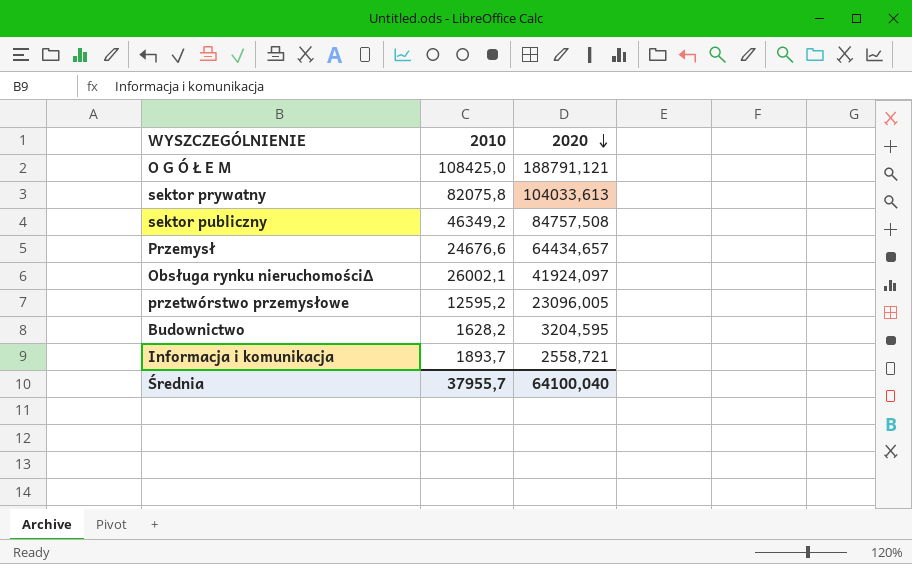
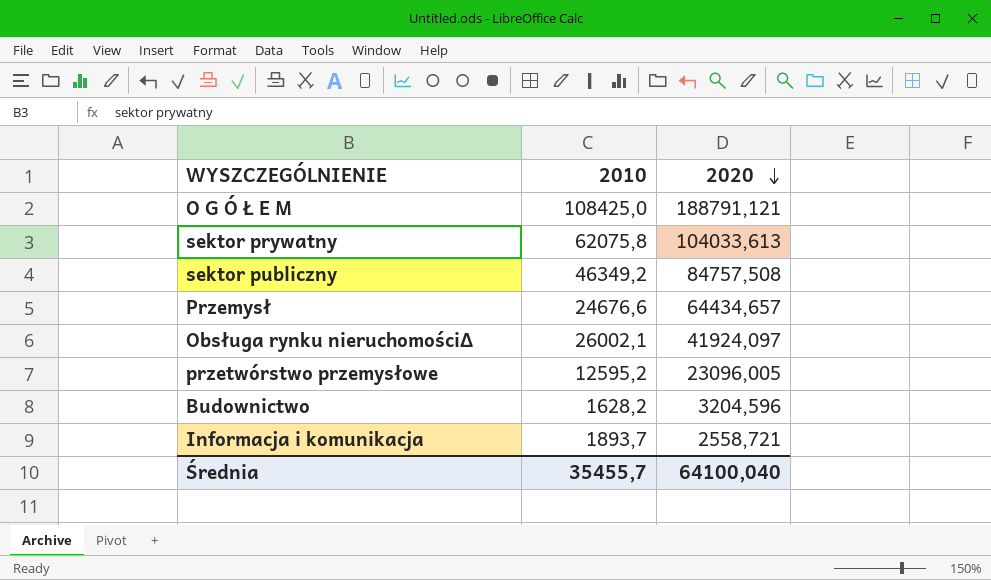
sektor prywatny | 2010: 82075,8 -> 62075,8
Budownictwo | 2020: 3204,595 -> 3204,596
Średnia | 2010: 37955,7 -> 35455,7

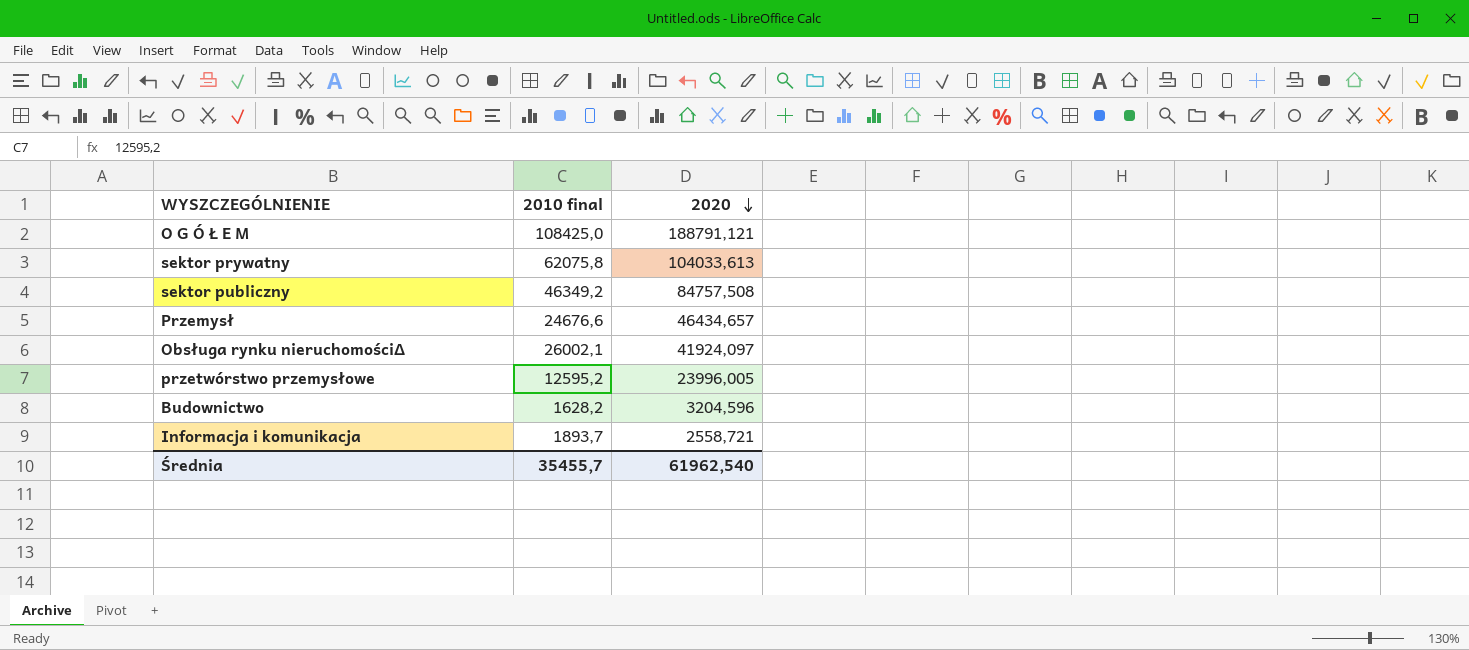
column name: 2010 -> 2010 final
Przemysł | 2020: 64434,657 -> 46434,657
przetwórstwo przemysłowe | 2020: 23096,005 -> 23996,005
Średnia | 2020: 64100,040 -> 61962,540

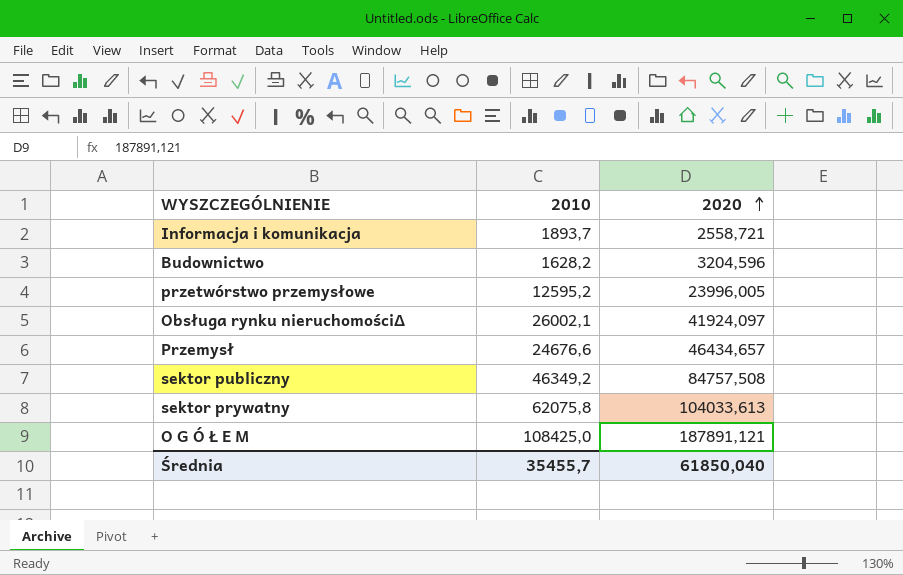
row order: 2020 descending -> 2020 ascending
column name: 2010 final -> 2010
O G Ó Ł E M | 2020: 188791,121 -> 187891,121
Średnia | 2020: 61962,540 -> 61850,040

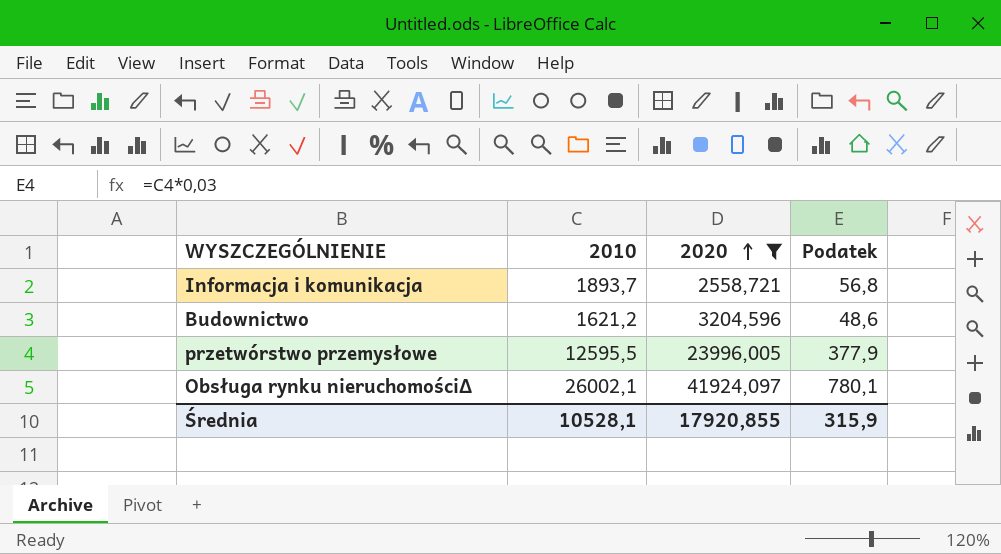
filter: none -> 2020 <= 41924,097
column Podatek | formula: none -> [2010] * 0,03
Budownictwo | 2010: 1628,2 -> 1621,2
przetwórstwo przemysłowe | 2010: 12595,2 -> 12595,5
Średnia | 2010: 35455,7 -> 10528,1
Średnia | 2020: 61850,040 -> 17920,855

